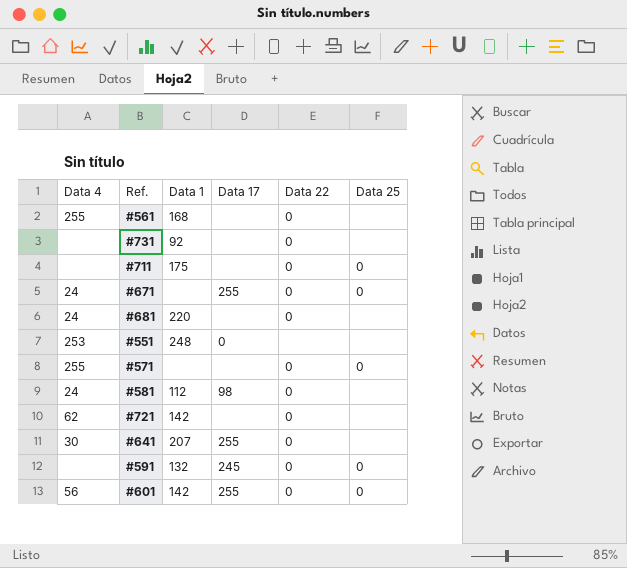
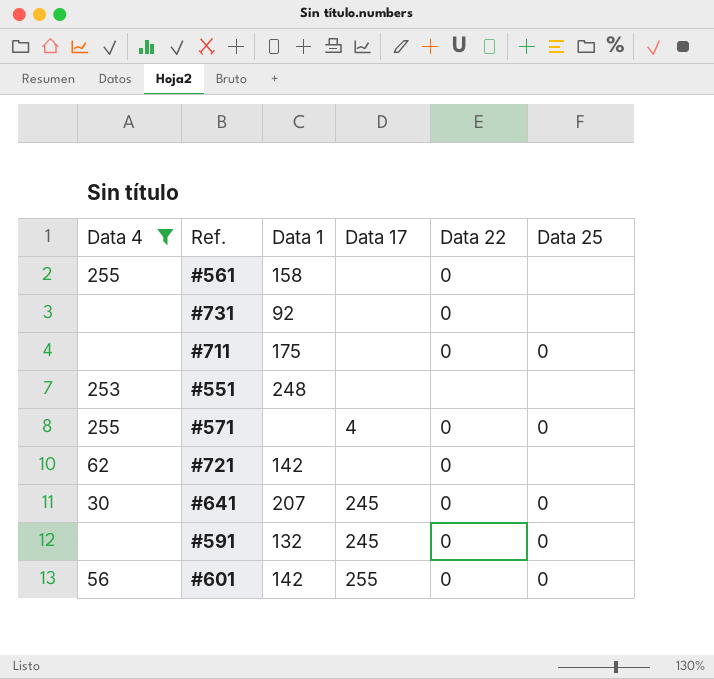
filter: none -> Data 4 != 24
#561 | Data 1: 168 -> 158
#551 | Data 17: 0 -> none
#571 | Data 17: none -> 4
#641 | Data 17: 255 -> 245
#641 | Data 25: none -> 0

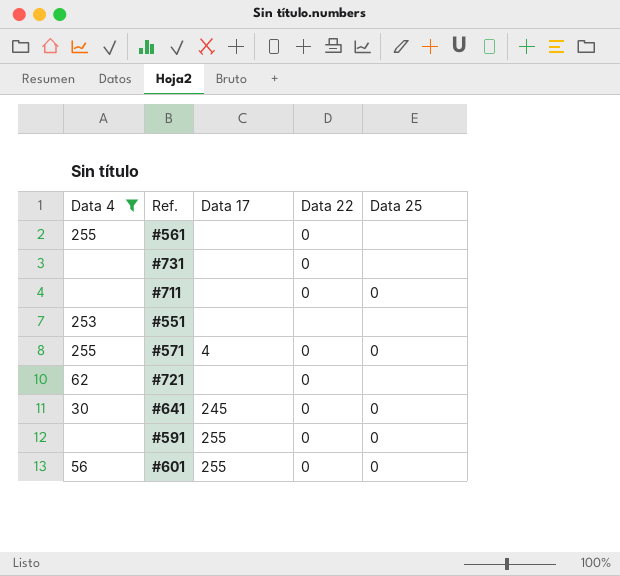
column Data 1 | position: 3 -> none
#591 | Data 17: 245 -> 255

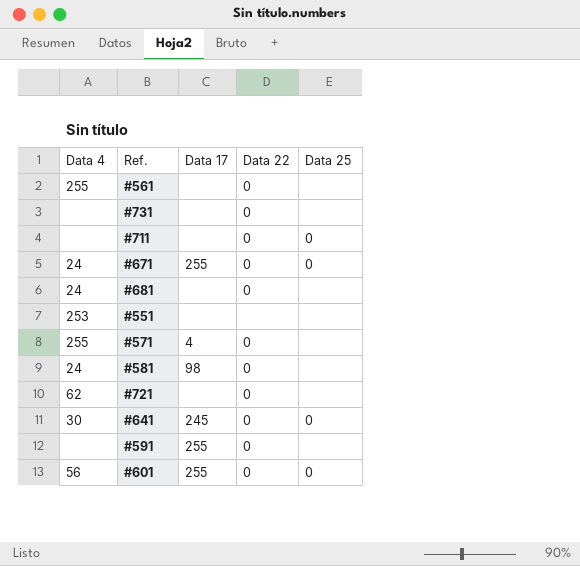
filter: Data 4 != 24 -> none
#571 | Data 25: 0 -> none
#591 | Data 25: 0 -> none

